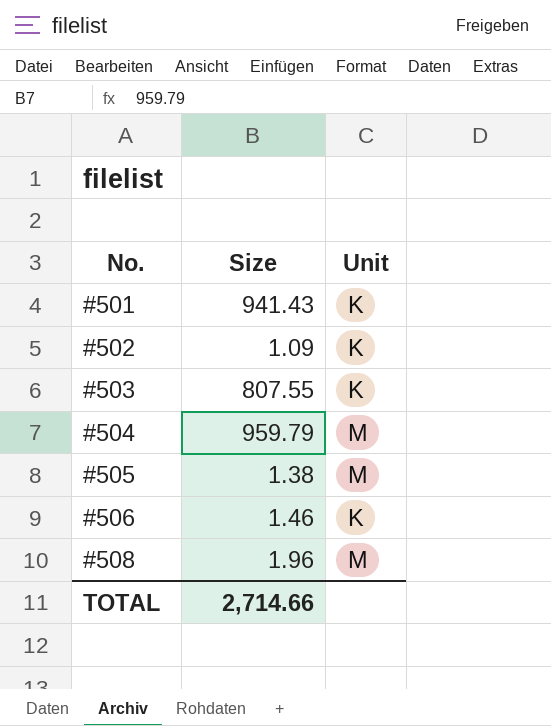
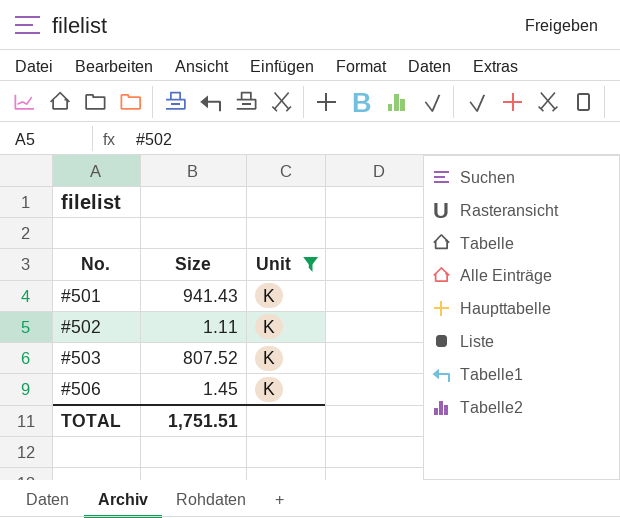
filter: none -> Unit = K
#502 | Size: 1.09 -> 1.11
#503 | Size: 807.55 -> 807.52
#506 | Size: 1.46 -> 1.45
TOTAL | Size: 2,714.66 -> 1,751.51

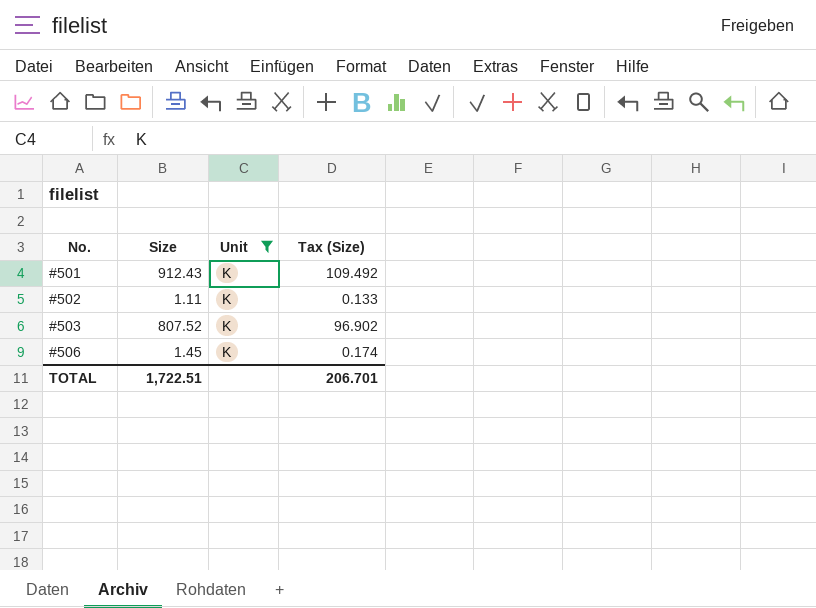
column Tax (Size) | formula: none -> [Size] * 0.12
#501 | Size: 941.43 -> 912.43
TOTAL | Size: 1,751.51 -> 1,722.51

